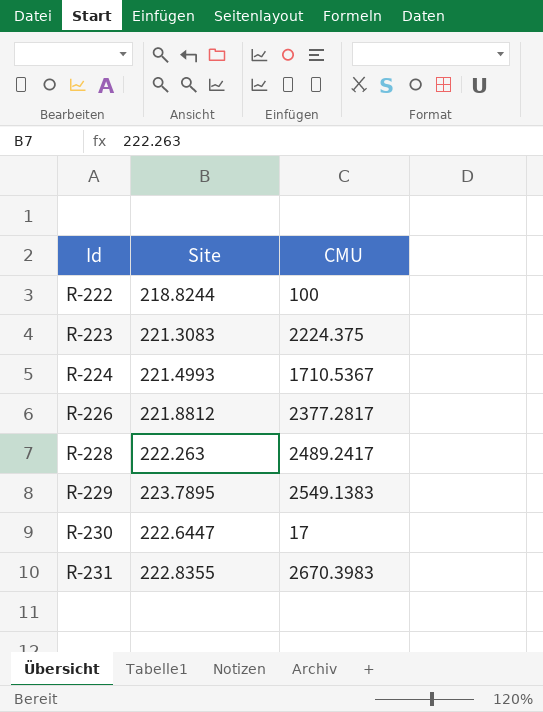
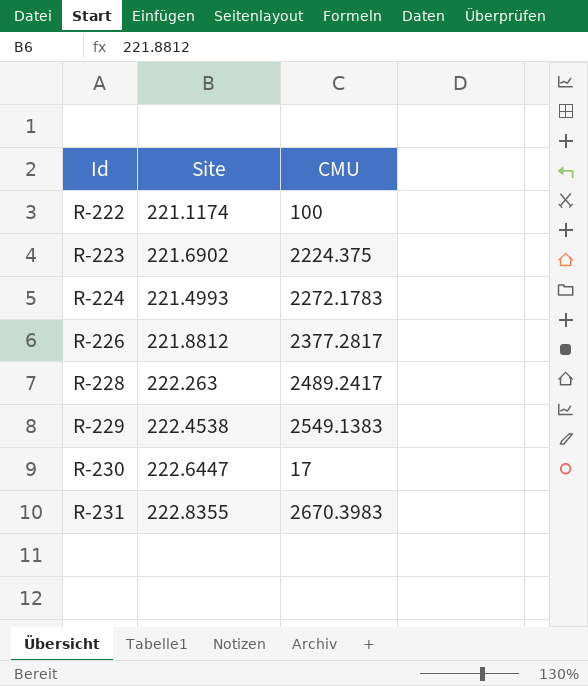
R-222 | Site: 218.8244 -> 221.1174
R-223 | Site: 221.3083 -> 221.6902
R-224 | CMU: 1710.5367 -> 2272.1783
R-229 | Site: 223.7895 -> 222.4538

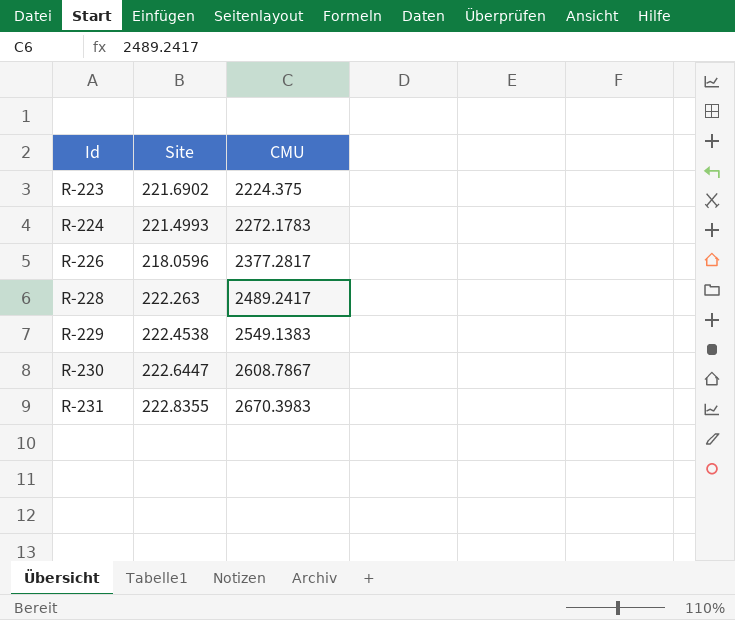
row R-222: 221.1174 | 100 -> none
R-226 | Site: 221.8812 -> 218.0596
R-230 | CMU: 17 -> 2608.7867

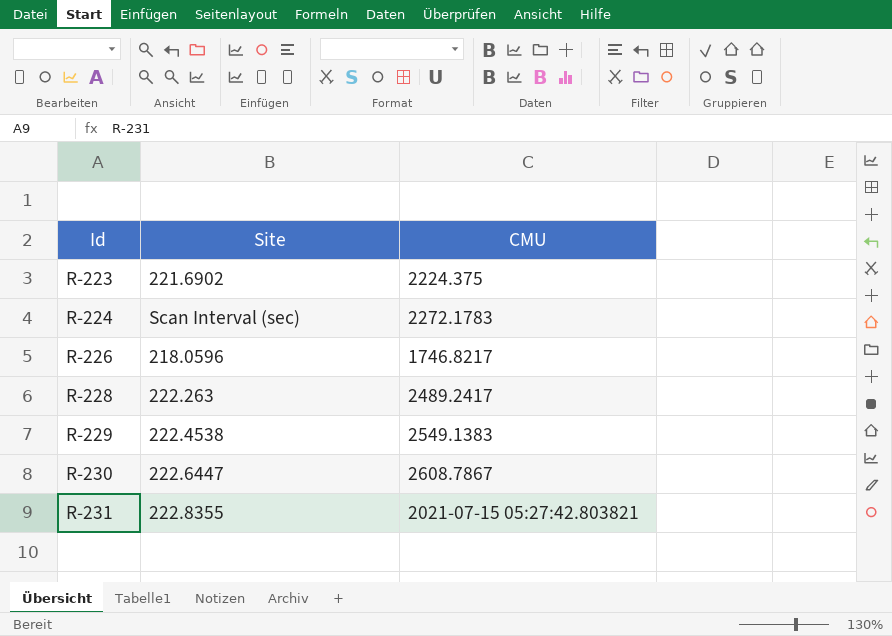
R-224 | Site: 221.4993 -> Scan Interval (sec)
R-226 | CMU: 2377.2817 -> 1746.8217
R-231 | CMU: 2670.3983 -> 2021-07-15 05:27:42.803821

